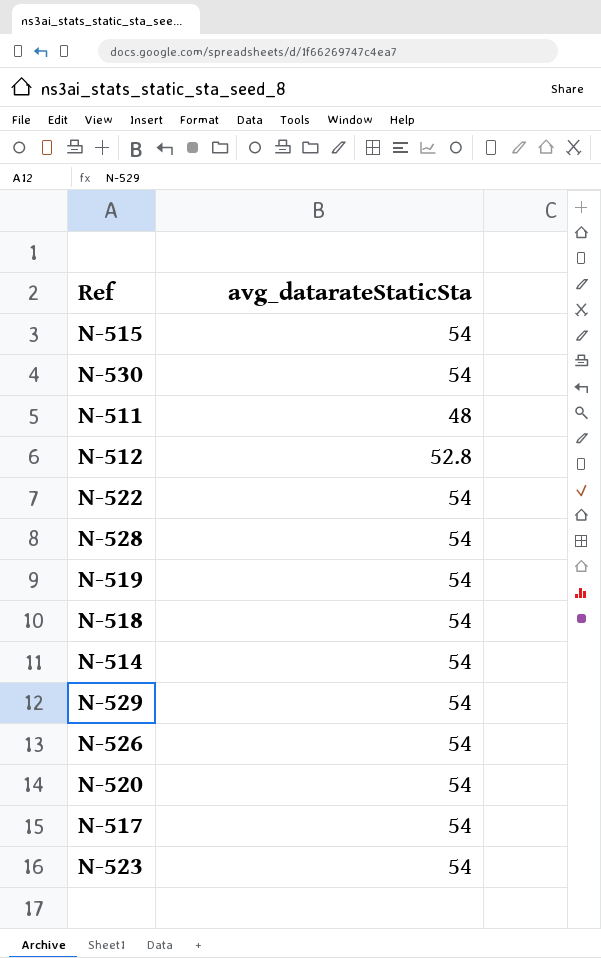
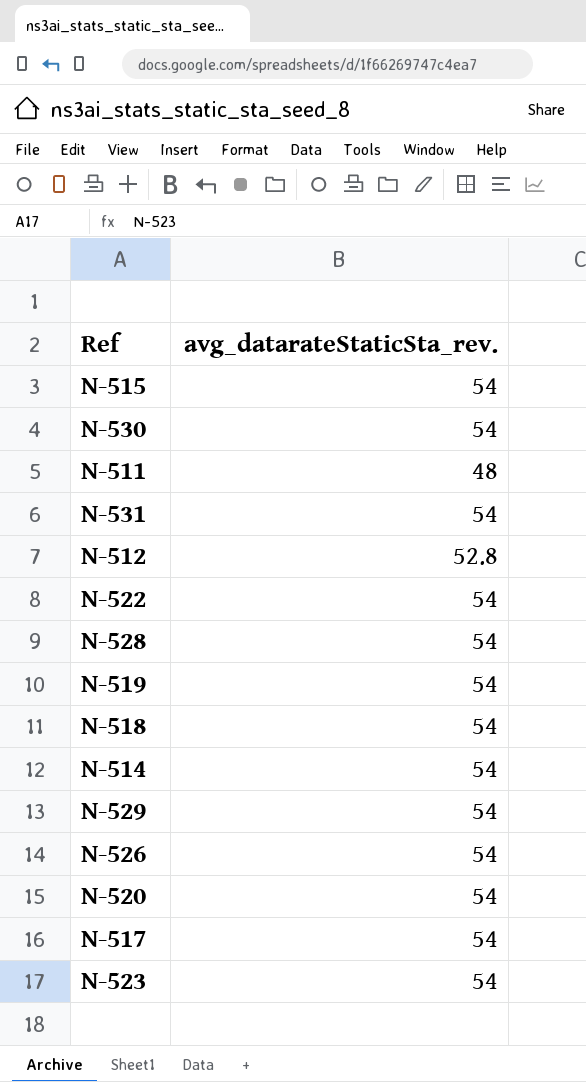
column name: avg_datarateStaticSta -> avg_datarateStaticSta_rev.
row N-531: none -> 54

